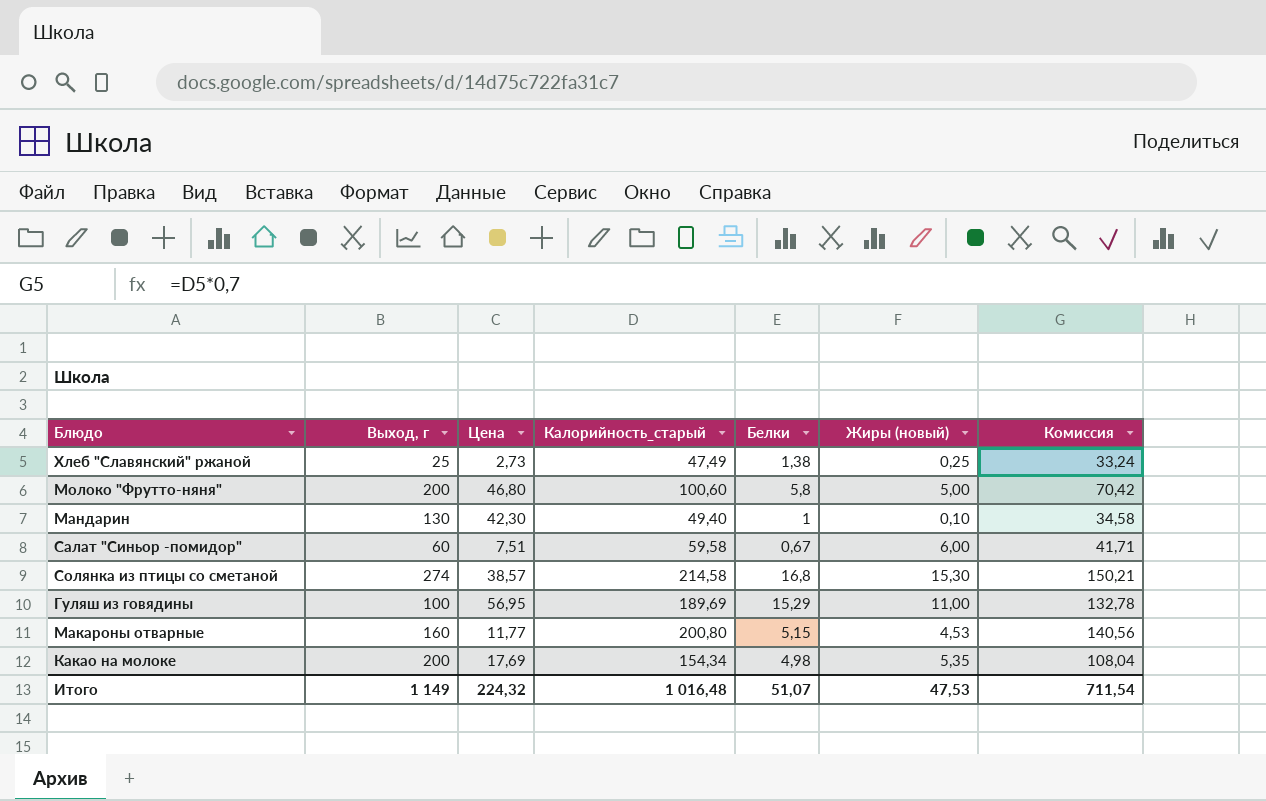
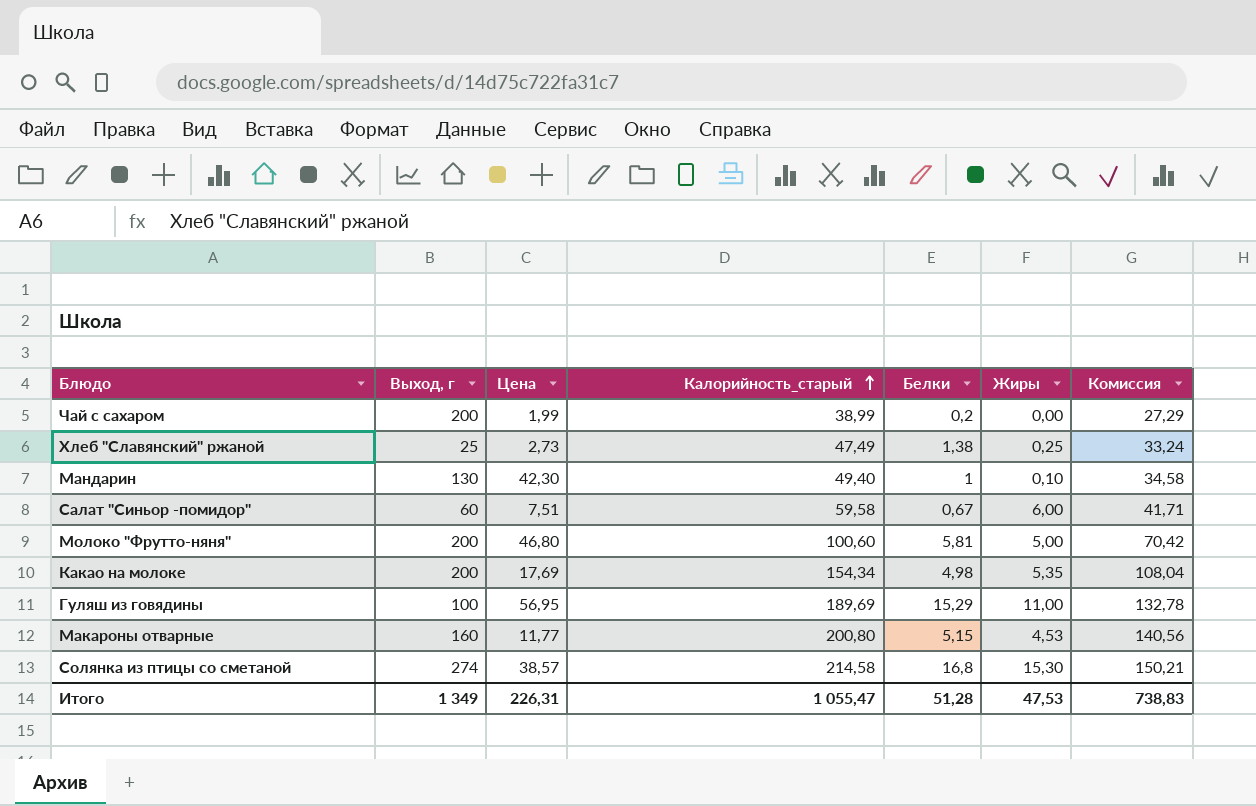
row order: none -> Калорийность_старый ascending
column name: Жиры (новый) -> Жиры
row Чай с сахаром: none -> 200 | 1,99 | 38,99 | 0,2 | 0,00 | 27,29
Молоко "Фрутто-няня" | Белки: 5,8 -> 5,81
Итого | Выход, г: 1 149 -> 1 349
Итого | Цена: 224,32 -> 226,31
Итого | Калорийность_старый: 1 016,48 -> 1 055,47
Итого | Белки: 51,07 -> 51,28
Итого | Комиссия: 711,54 -> 738,83

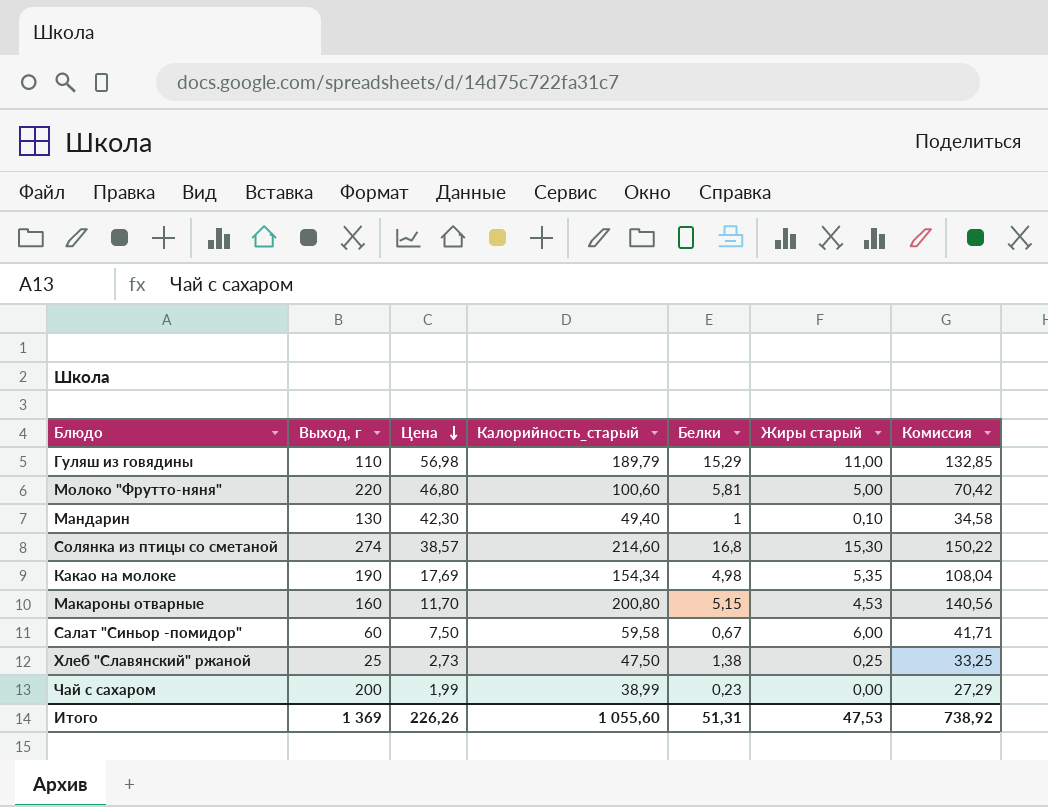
row order: Калорийность_старый ascending -> Цена descending
column name: Жиры -> Жиры старый
Гуляш из говядины | Выход, г: 100 -> 110
Гуляш из говядины | Цена: 56,95 -> 56,98
Гуляш из говядины | Калорийность_старый: 189,69 -> 189,79
Гуляш из говядины | Комиссия: 132,78 -> 132,85
Молоко "Фрутто-няня" | Выход, г: 200 -> 220
Солянка из птицы со сметаной | Калорийность_старый: 214,58 -> 214,60
Солянка из птицы со сметаной | Комиссия: 150,21 -> 150,22
Какао на молоке | Выход, г: 200 -> 190
Макароны отварные | Цена: 11,77 -> 11,70
Салат "Синьор -помидор" | Цена: 7,51 -> 7,50
Хлеб "Славянский" ржаной | Калорийность_старый: 47,49 -> 47,50
Хлеб "Славянский" ржаной | Комиссия: 33,24 -> 33,25
Чай с сахаром | Белки: 0,2 -> 0,23
Итого | Выход, г: 1 349 -> 1 369
Итого | Цена: 226,31 -> 226,26
Итого | Калорийность_старый: 1 055,47 -> 1 055,60
Итого | Белки: 51,28 -> 51,31
Итого | Комиссия: 738,83 -> 738,92

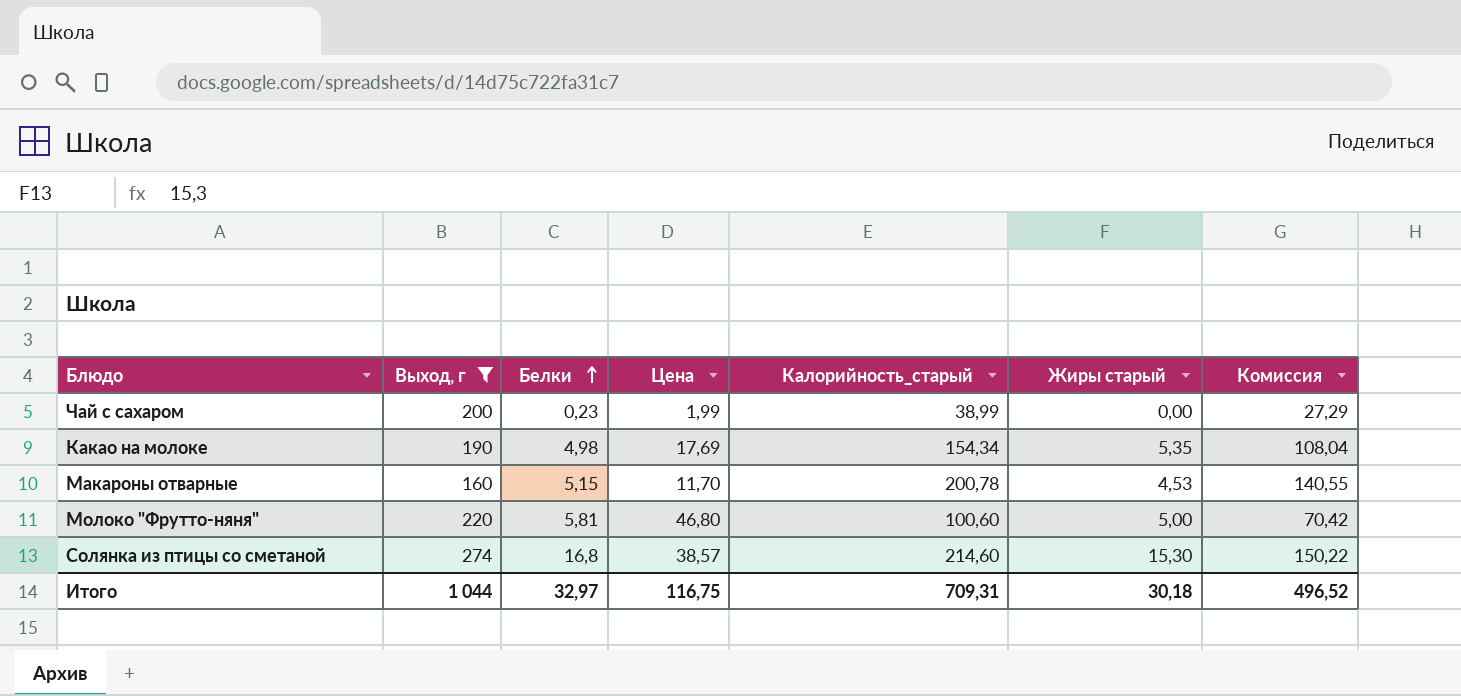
filter: none -> Выход, г >= 160
row order: Цена descending -> Белки ascending
column Белки | position: 5 -> 3
Макароны отварные | Калорийность_старый: 200,80 -> 200,78
Макароны отварные | Комиссия: 140,56 -> 140,55
Итого | Выход, г: 1 369 -> 1 044
Итого | Белки: 51,31 -> 32,97
Итого | Цена: 226,26 -> 116,75
Итого | Калорийность_старый: 1 055,60 -> 709,31
Итого | Жиры старый: 47,53 -> 30,18
Итого | Комиссия: 738,92 -> 496,52

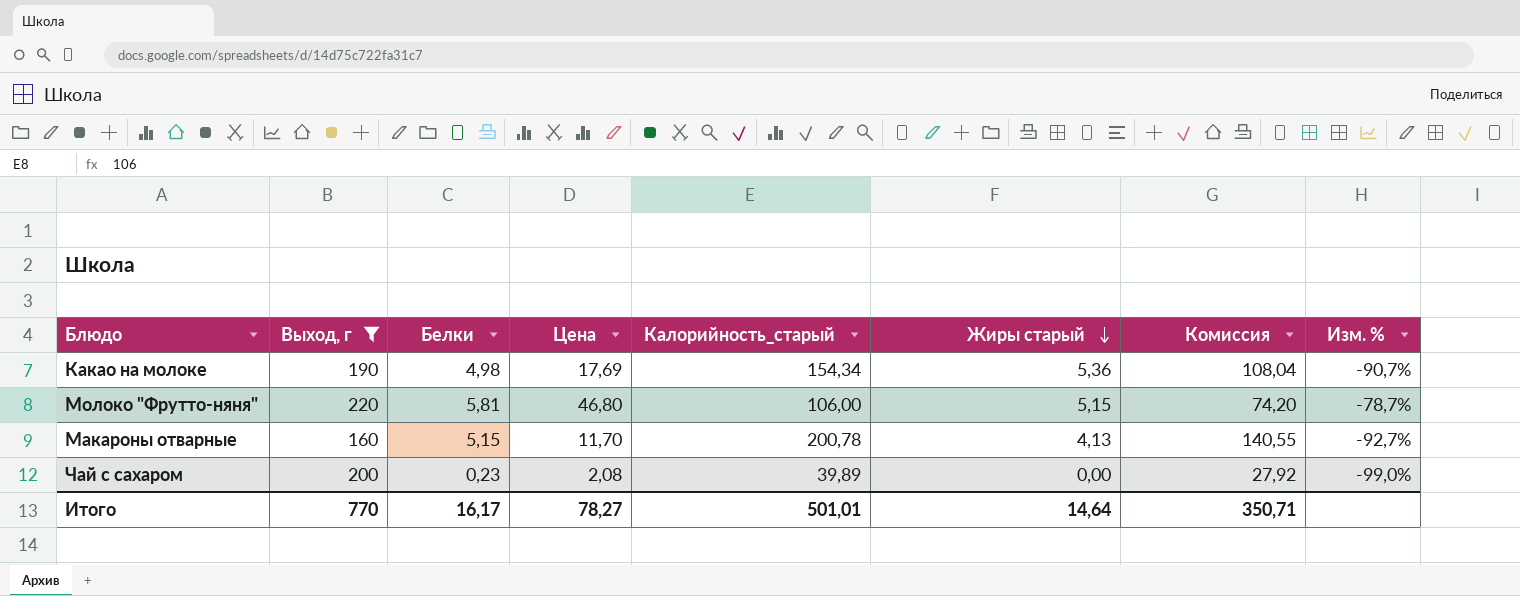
row order: Белки ascending -> Жиры старый descending
column Изм. % | formula: none -> ([Цена] - [Выход, г]) / [Выход, г]
row Солянка из птицы со сметаной: 274 | 16,8 | 38,57 | 214,60 | 15,30 | 150,22 -> none
Какао на молоке | Жиры старый: 5,35 -> 5,36
Молоко "Фрутто-няня" | Калорийность_старый: 100,60 -> 106,00
Молоко "Фрутто-няня" | Жиры старый: 5,00 -> 5,15
Молоко "Фрутто-няня" | Комиссия: 70,42 -> 74,20
Макароны отварные | Жиры старый: 4,53 -> 4,13
Чай с сахаром | Цена: 1,99 -> 2,08
Чай с сахаром | Калорийность_старый: 38,99 -> 39,89
Чай с сахаром | Комиссия: 27,29 -> 27,92
Итого | Выход, г: 1 044 -> 770
Итого | Белки: 32,97 -> 16,17
Итого | Цена: 116,75 -> 78,27
Итого | Калорийность_старый: 709,31 -> 501,01
Итого | Жиры старый: 30,18 -> 14,64
Итого | Комиссия: 496,52 -> 350,71

